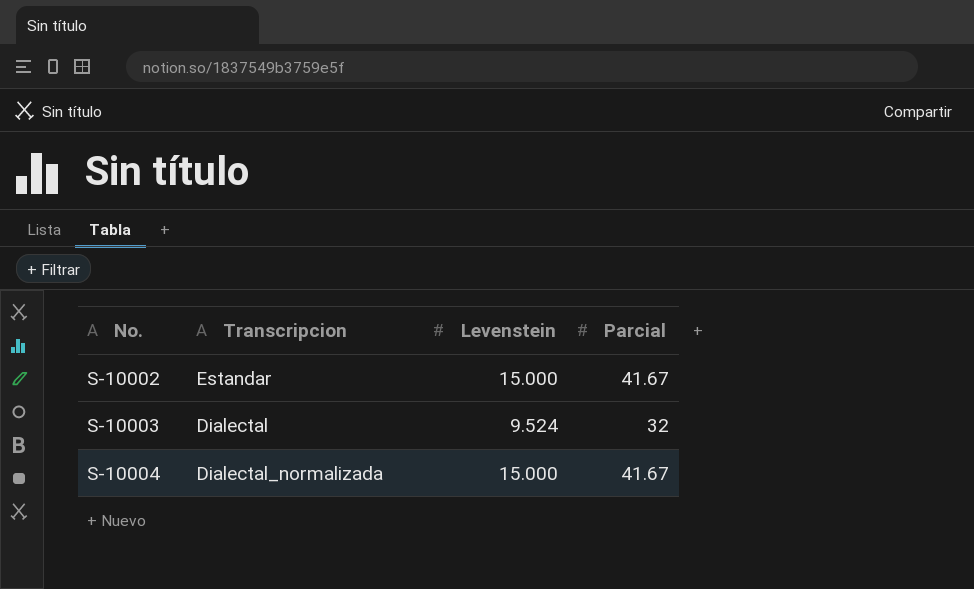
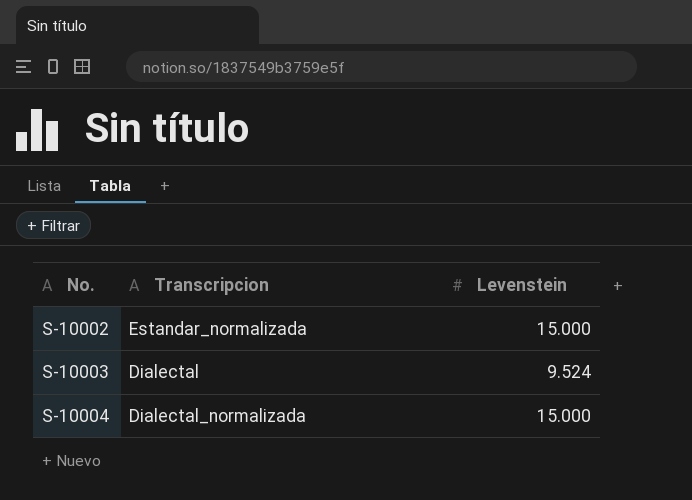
column Parcial | position: 4 -> none
S-10002 | Transcripcion: Estandar -> Estandar_normalizada

